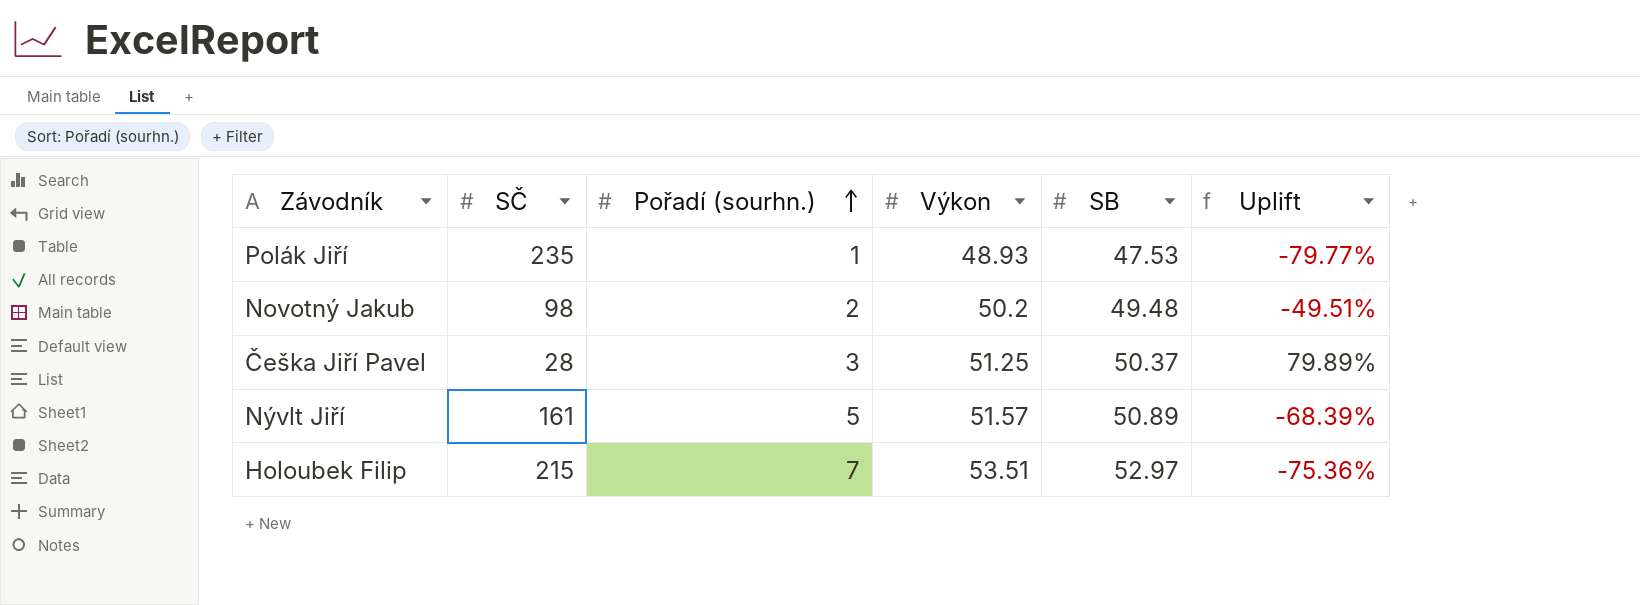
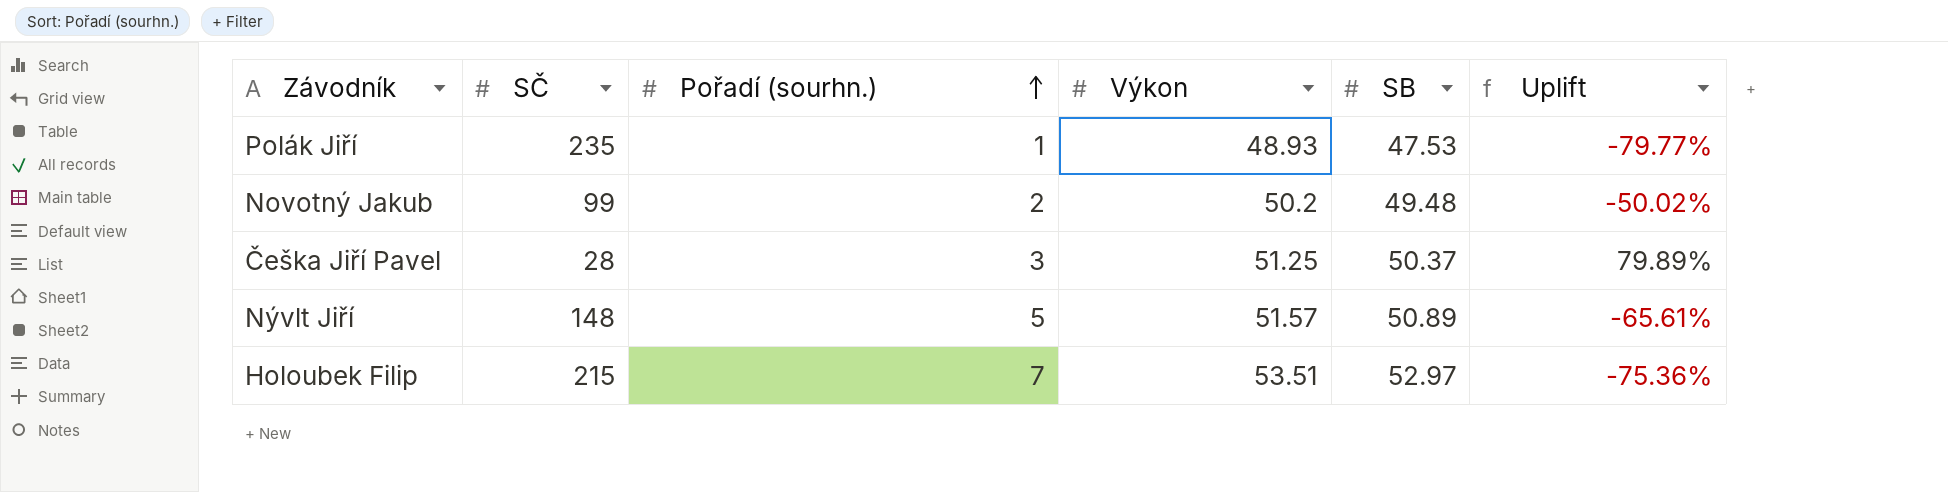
Novotný Jakub | SČ: 98 -> 99
Novotný Jakub | Uplift: -49.51% -> -50.02%
Nývlt Jiří | SČ: 161 -> 148
Nývlt Jiří | Uplift: -68.39% -> -65.61%

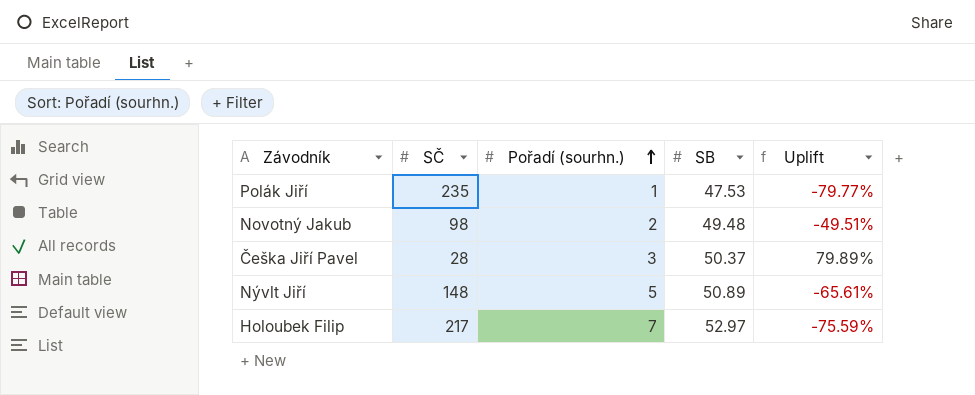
column Výkon | position: 4 -> none
Novotný Jakub | SČ: 99 -> 98
Novotný Jakub | Uplift: -50.02% -> -49.51%
Holoubek Filip | SČ: 215 -> 217
Holoubek Filip | Uplift: -75.36% -> -75.59%

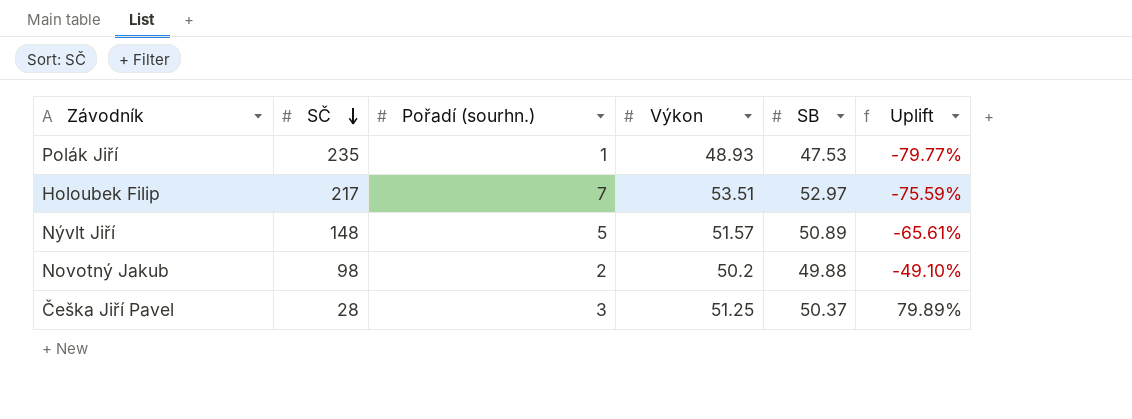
row order: Pořadí (sourhn.) ascending -> SČ descending
column Výkon | position: none -> 4
Novotný Jakub | SB: 49.48 -> 49.88
Novotný Jakub | Uplift: -49.51% -> -49.10%

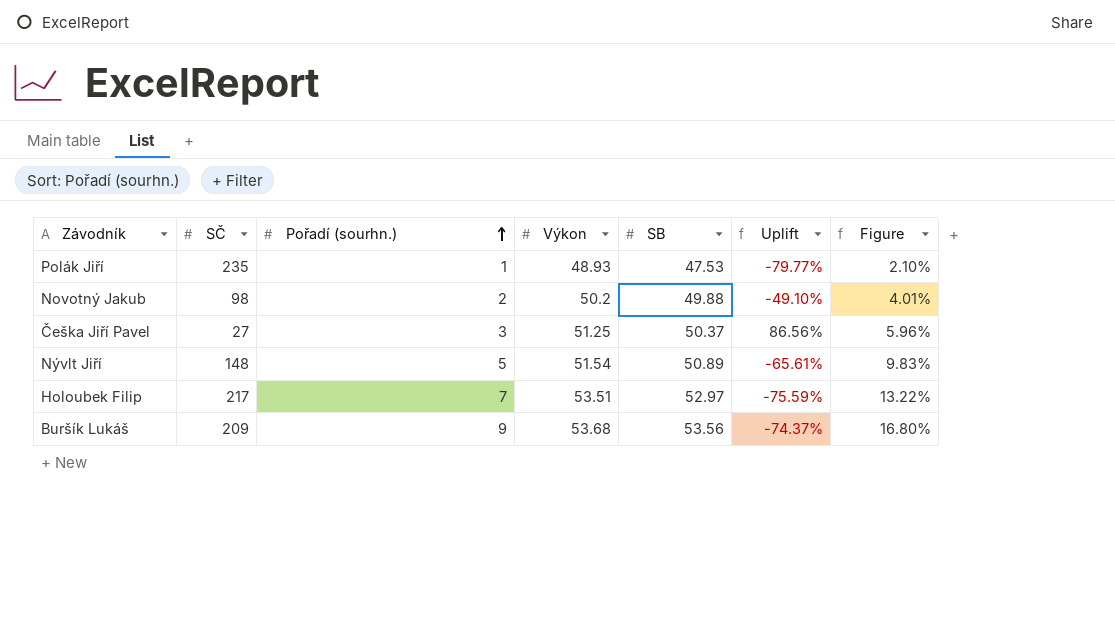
row order: SČ descending -> Pořadí (sourhn.) ascending
column Figure | formula: none -> [Pořadí (sourhn.)] / [SB]
Češka Jiří Pavel | SČ: 28 -> 27
Češka Jiří Pavel | Uplift: 79.89% -> 86.56%
Nývlt Jiří | Výkon: 51.57 -> 51.54
row Buršík Lukáš: none -> 209 | 9 | 53.68 | 53.56 | -74.37% | 16.80%

